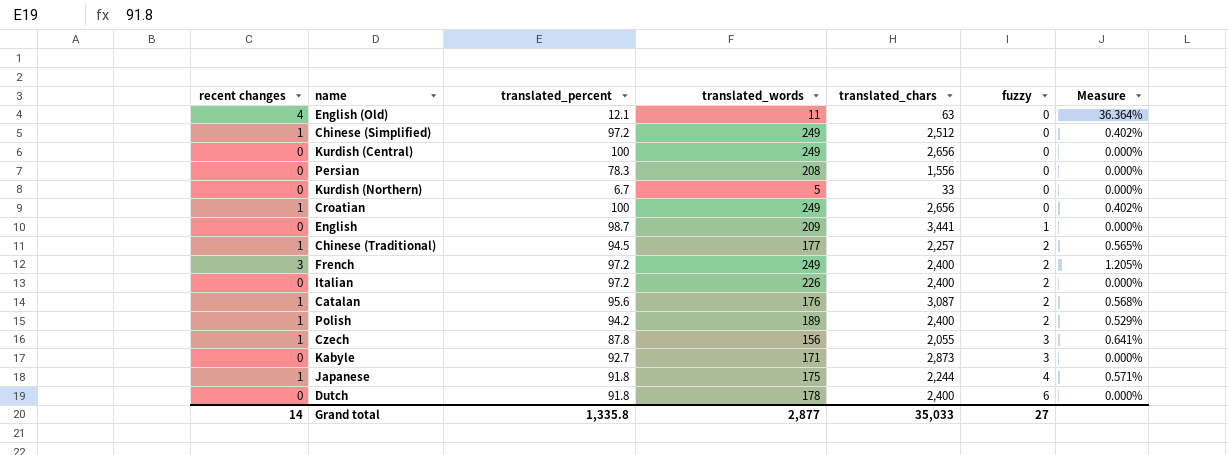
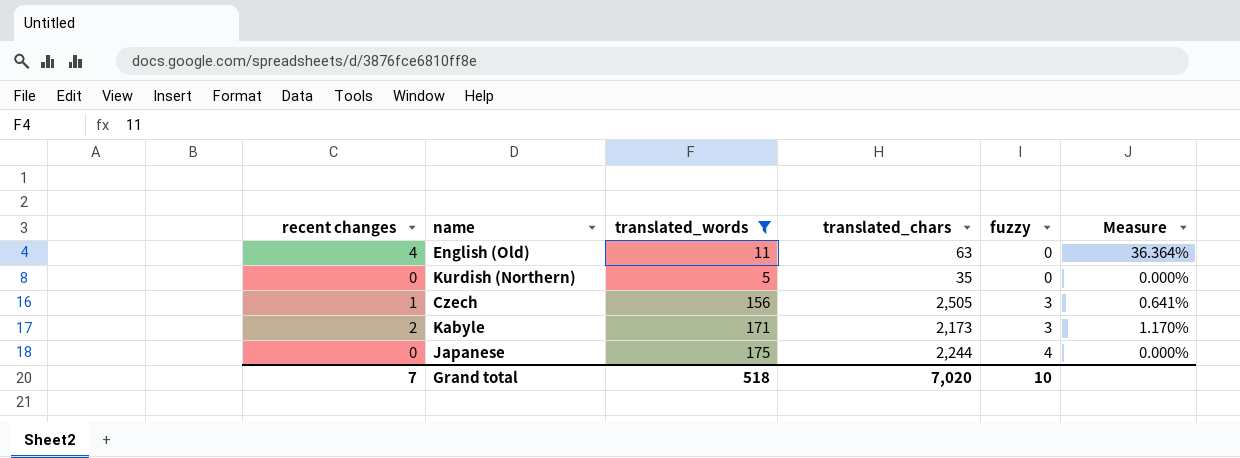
filter: none -> translated_words <= 175
column translated_percent | position: 3 -> none
Kurdish (Northern) | translated_chars: 33 -> 35
Czech | translated_chars: 2,055 -> 2,505
Kabyle | recent changes: 0 -> 2
Kabyle | translated_chars: 2,873 -> 2,173
Kabyle | Measure: 0.000% -> 1.170%
Japanese | recent changes: 1 -> 0
Japanese | Measure: 0.571% -> 0.000%
Grand total | recent changes: 14 -> 7
Grand total | translated_words: 2,877 -> 518
Grand total | translated_chars: 35,033 -> 7,020
Grand total | fuzzy: 27 -> 10

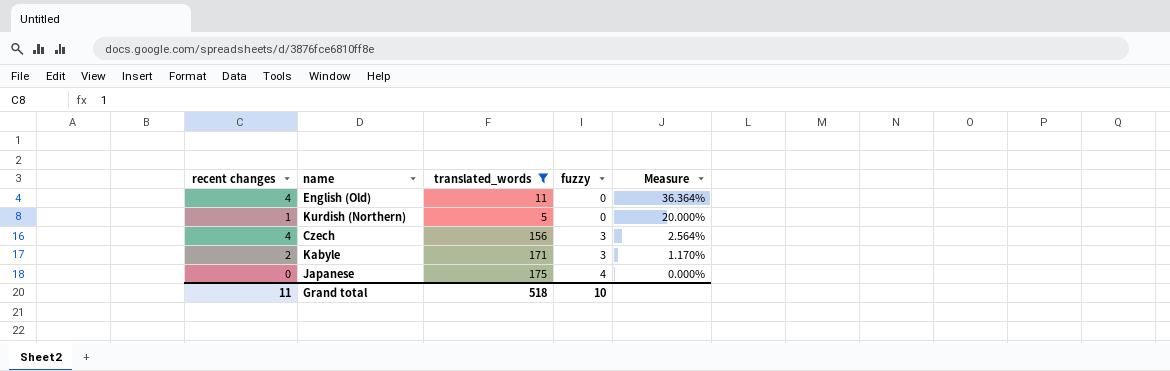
column translated_chars | position: 4 -> none
Kurdish (Northern) | recent changes: 0 -> 1
Kurdish (Northern) | Measure: 0.000% -> 20.000%
Czech | recent changes: 1 -> 4
Czech | Measure: 0.641% -> 2.564%
Grand total | recent changes: 7 -> 11

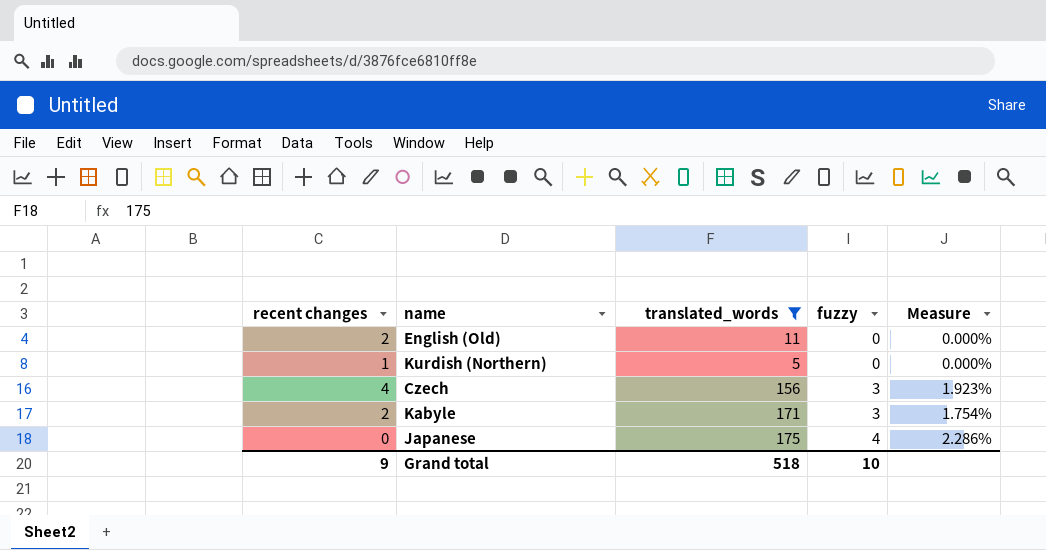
column Measure | formula: [recent changes] / [translated_words] -> [fuzzy] / [translated_words]
English (Old) | recent changes: 4 -> 2
Grand total | recent changes: 11 -> 9

